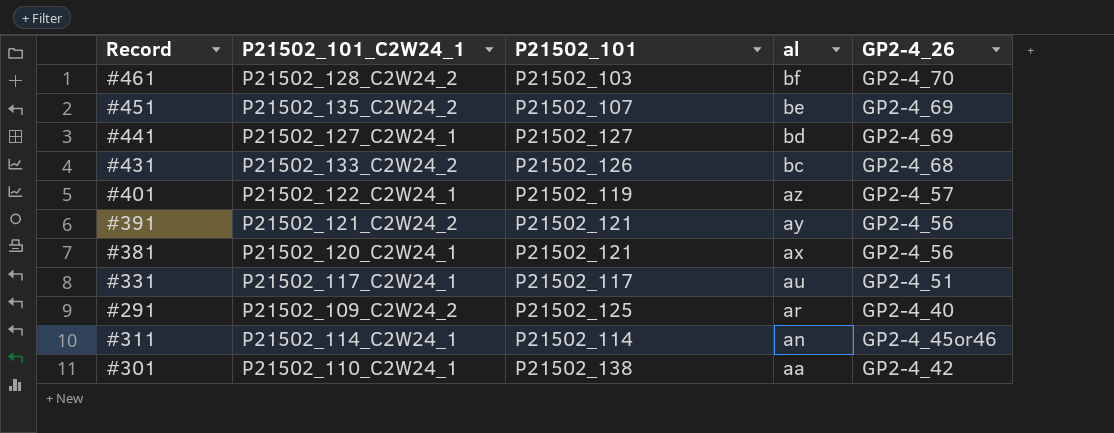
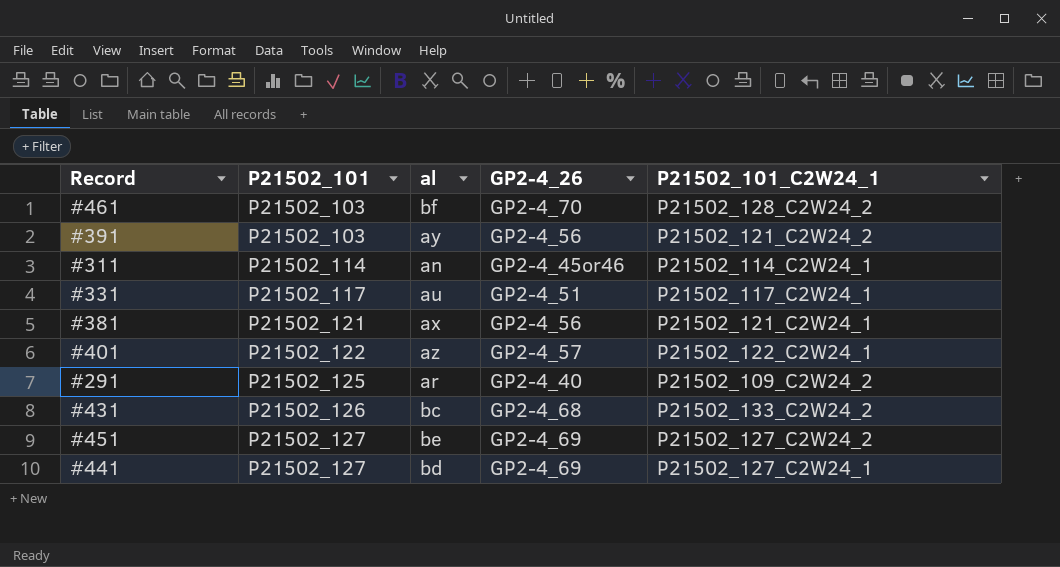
row order: al descending -> P21502_101 ascending
column P21502_101_C2W24_1 | position: 2 -> 5
row #301: P21502_110_C2W24_1 | P21502_138 | aa | GP2-4_42 -> none
#391 | P21502_101: P21502_121 -> P21502_103
#381 | P21502_101_C2W24_1: P21502_120_C2W24_1 -> P21502_121_C2W24_1
#401 | P21502_101: P21502_119 -> P21502_122
#451 | P21502_101: P21502_107 -> P21502_127
#451 | P21502_101_C2W24_1: P21502_135_C2W24_2 -> P21502_127_C2W24_2

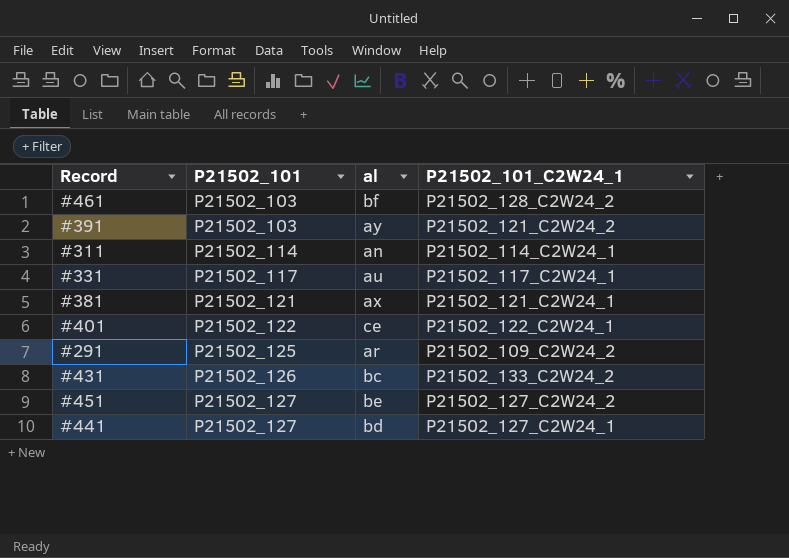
column GP2-4_26 | position: 4 -> none
#401 | al: az -> ce

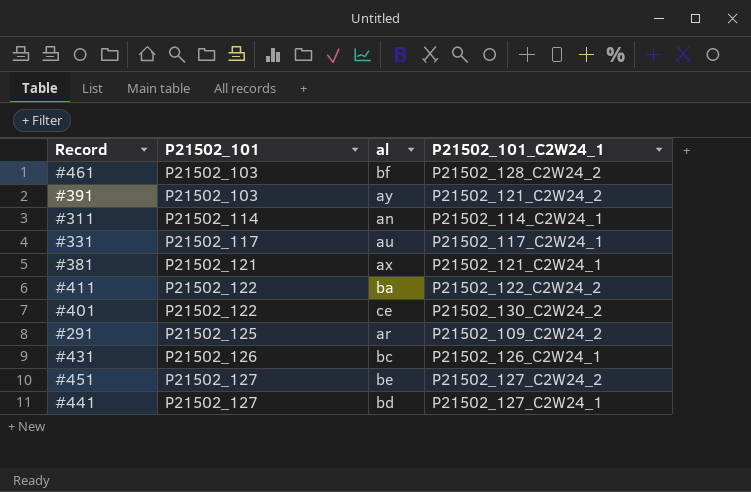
row #411: none -> P21502_122 | ba | P21502_122_C2W24_2
#401 | P21502_101_C2W24_1: P21502_122_C2W24_1 -> P21502_130_C2W24_2
#431 | P21502_101_C2W24_1: P21502_133_C2W24_2 -> P21502_126_C2W24_1

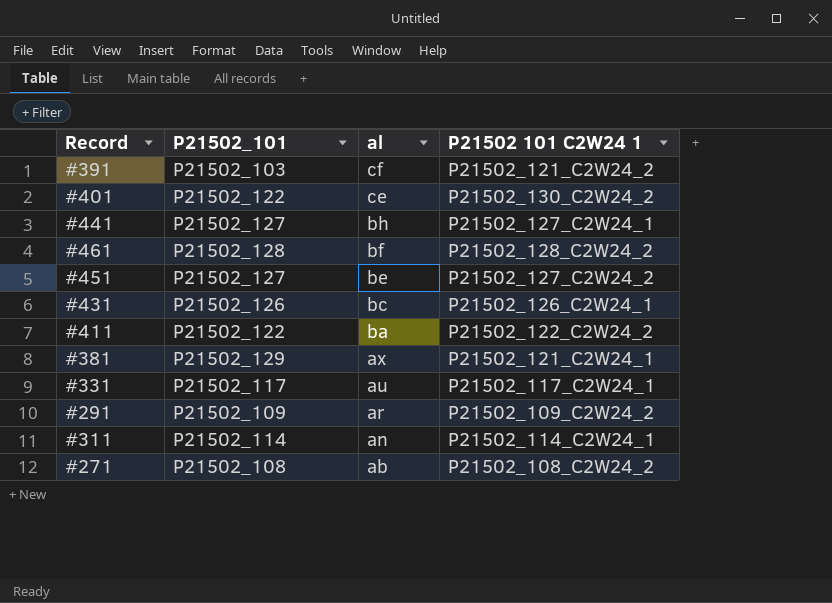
row order: P21502_101 ascending -> al descending
column name: P21502_101_C2W24_1 -> P21502 101 C2W24 1
#391 | al: ay -> cf
#441 | al: bd -> bh
#461 | P21502_101: P21502_103 -> P21502_128
#381 | P21502_101: P21502_121 -> P21502_129
#291 | P21502_101: P21502_125 -> P21502_109
row #271: none -> P21502_108 | ab | P21502_108_C2W24_2

